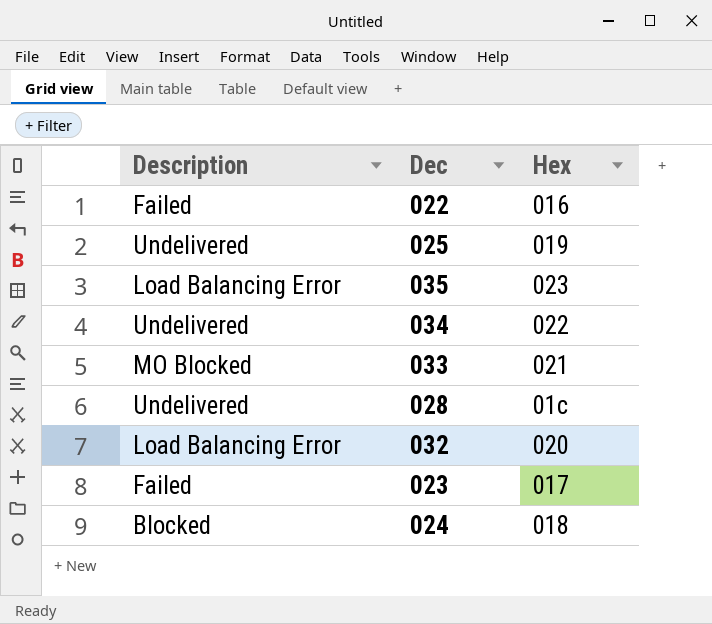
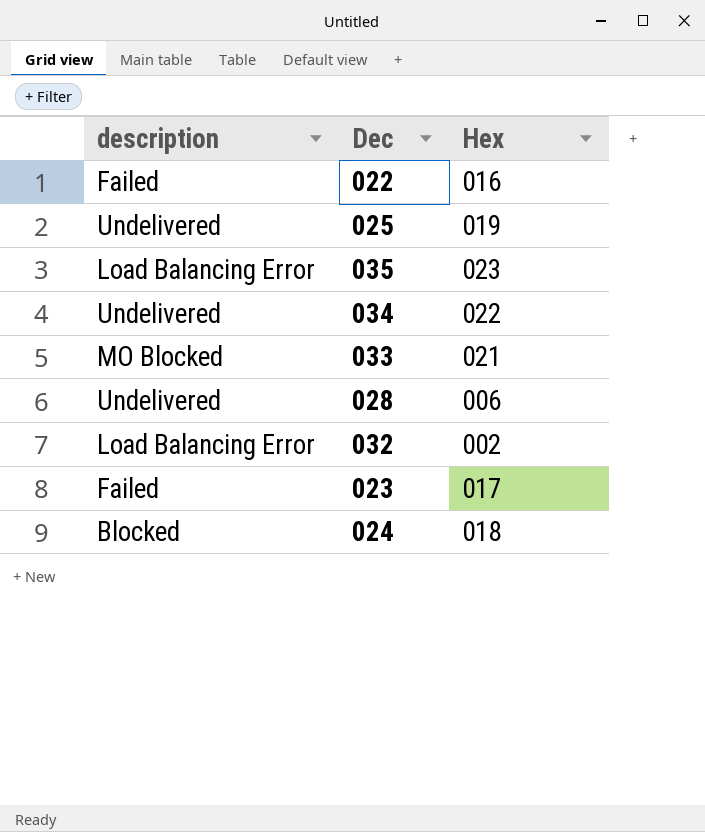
column name: Description -> description
028 | Hex: 01c -> 006
032 | Hex: 020 -> 002

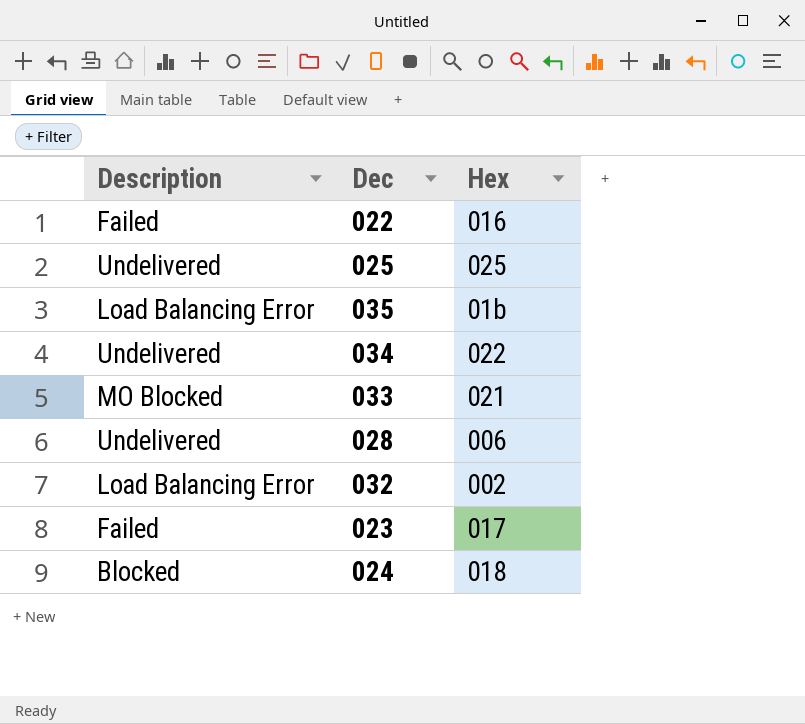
column name: description -> Description
025 | Hex: 019 -> 025
035 | Hex: 023 -> 01b

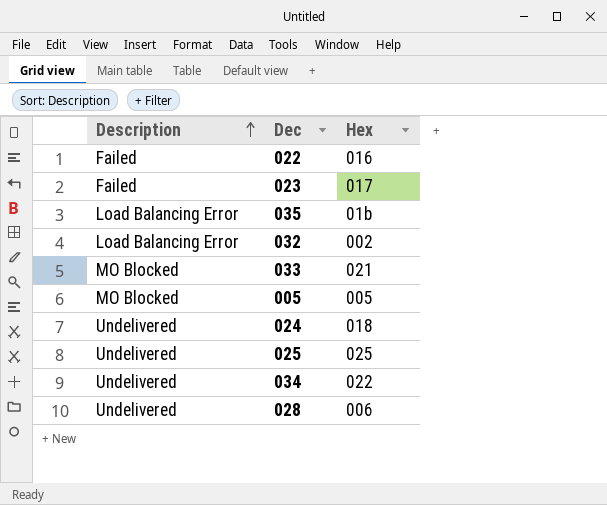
row order: none -> Description ascending
row 005: none -> MO Blocked | 005
024 | Description: Blocked -> Undelivered

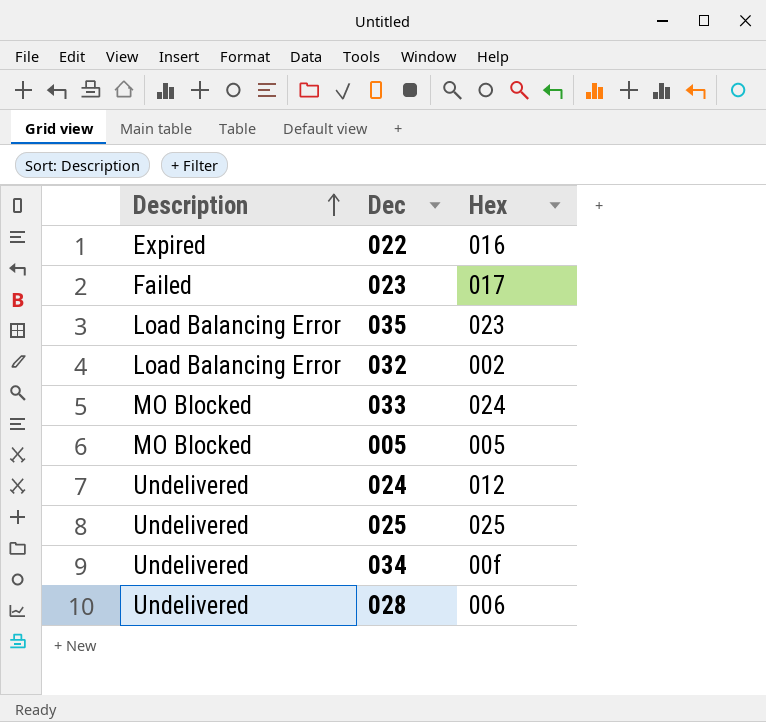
022 | Description: Failed -> Expired
035 | Hex: 01b -> 023
033 | Hex: 021 -> 024
024 | Hex: 018 -> 012
034 | Hex: 022 -> 00f

